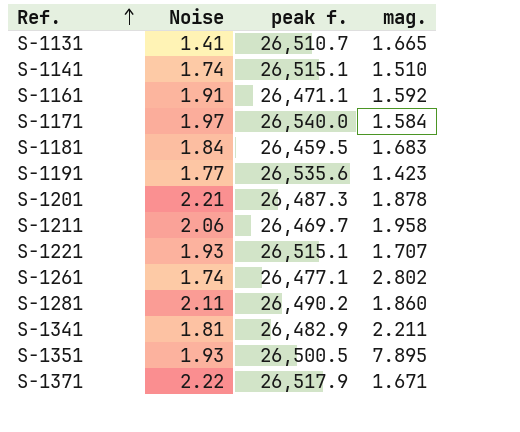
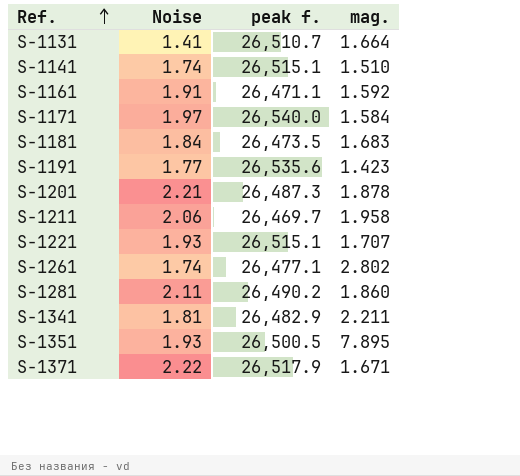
S-1131 | mag.: 1.665 -> 1.664
S-1181 | peak f.: 26,459.5 -> 26,473.5

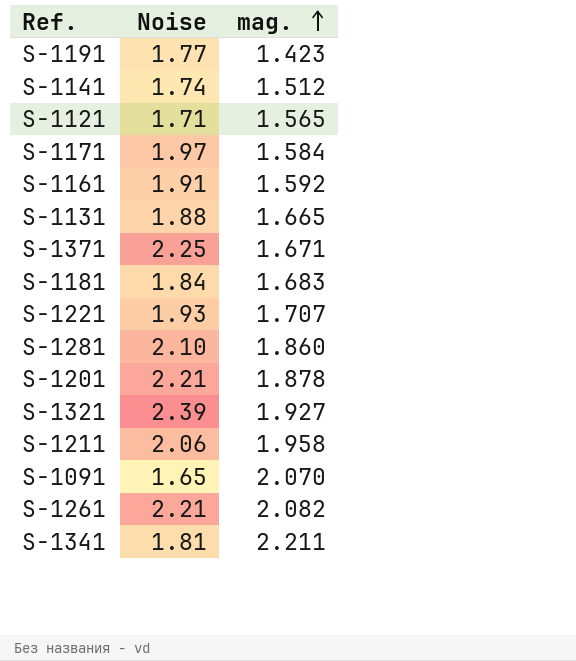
row order: Ref. ascending -> mag. ascending
column peak f. | position: 3 -> none
row S-1351: 1.93 | 26,500.5 | 7.895 -> none
S-1141 | mag.: 1.510 -> 1.512
row S-1121: none -> 1.71 | 1.565
S-1131 | Noise: 1.41 -> 1.88
S-1131 | mag.: 1.664 -> 1.665
S-1371 | Noise: 2.22 -> 2.25
S-1281 | Noise: 2.11 -> 2.10
row S-1321: none -> 2.39 | 1.927
row S-1091: none -> 1.65 | 2.070
S-1261 | Noise: 1.74 -> 2.21
S-1261 | mag.: 2.802 -> 2.082

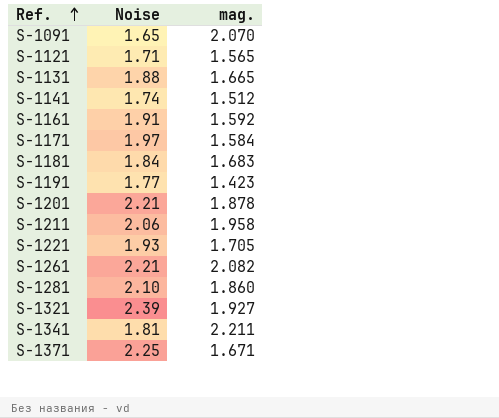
row order: mag. ascending -> Ref. ascending
S-1221 | mag.: 1.707 -> 1.705

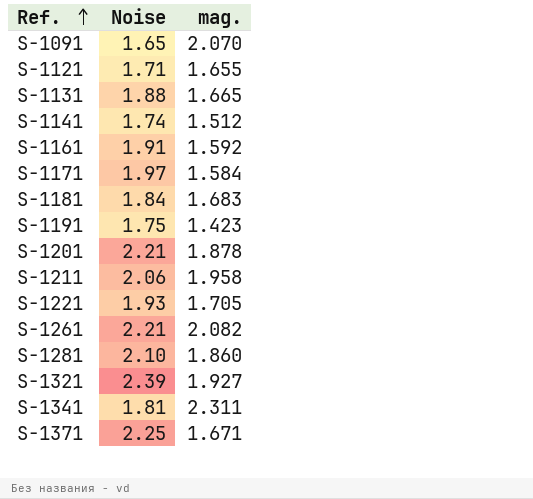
S-1121 | mag.: 1.565 -> 1.655
S-1191 | Noise: 1.77 -> 1.75
S-1341 | mag.: 2.211 -> 2.311

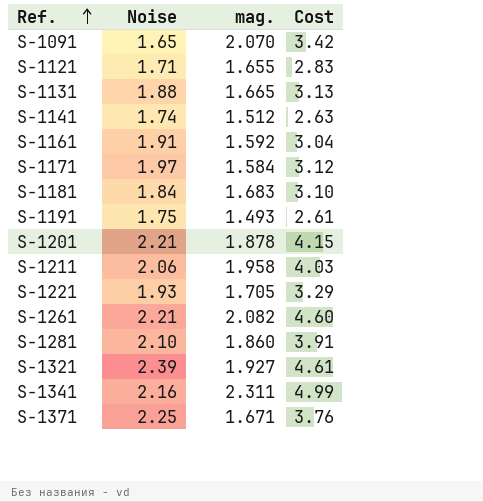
column Cost | formula: none -> [Noise] * [mag.]
S-1191 | mag.: 1.423 -> 1.493
S-1341 | Noise: 1.81 -> 2.16

